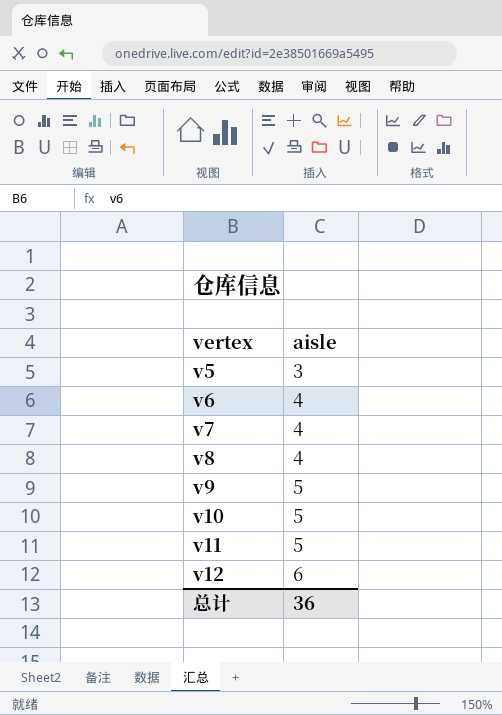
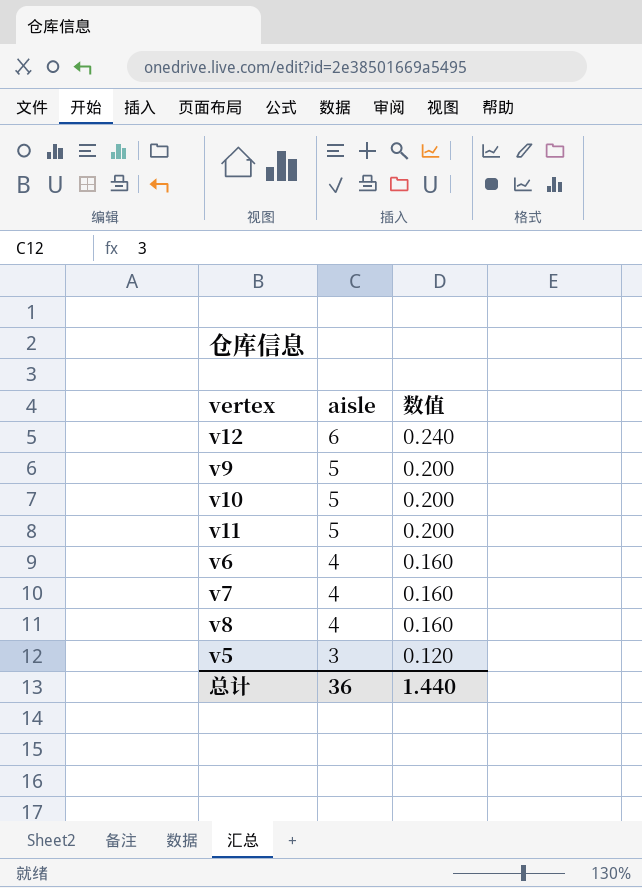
row order: vertex ascending -> aisle descending
column 数值 | formula: none -> [aisle] * 0.04

